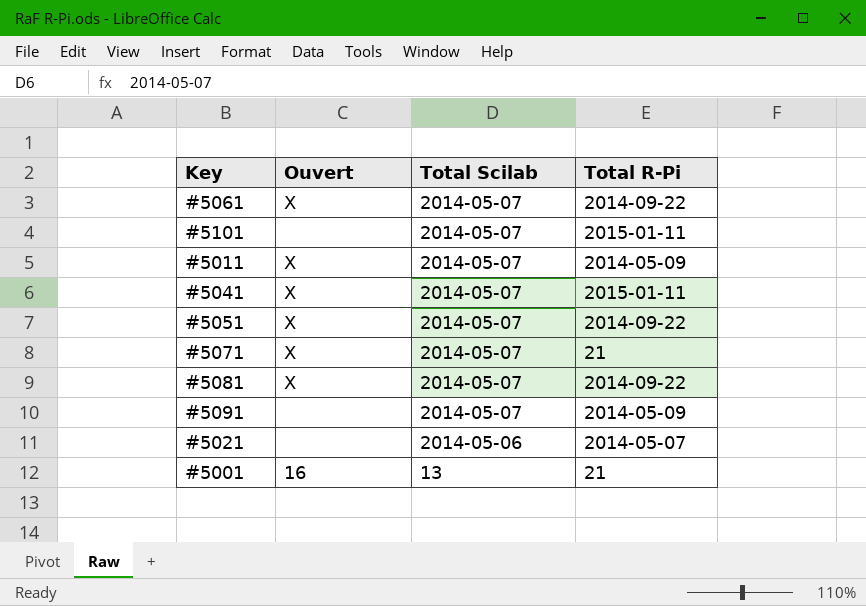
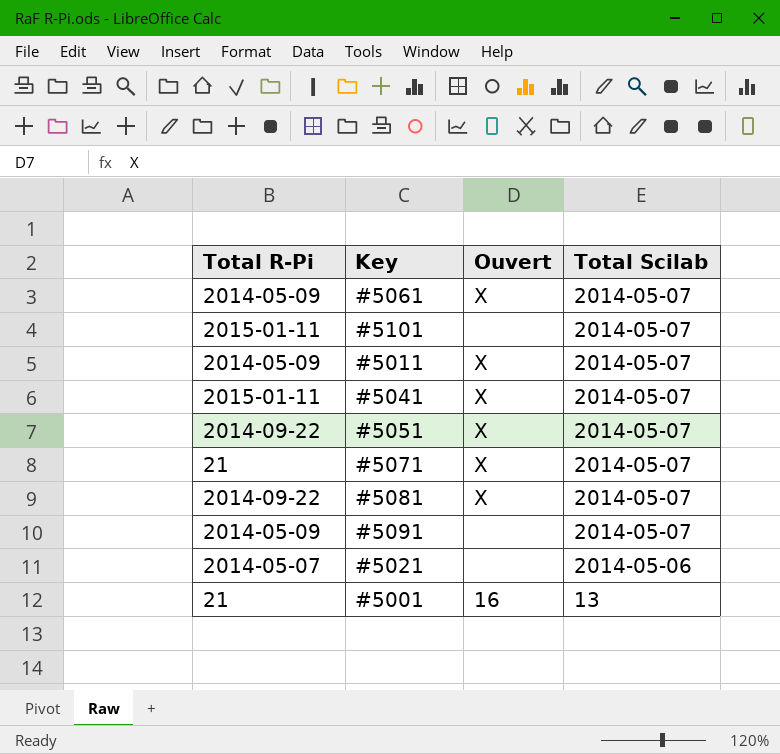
column Total R-Pi | position: 4 -> 1
#5061 | Total R-Pi: 2014-09-22 -> 2014-05-09

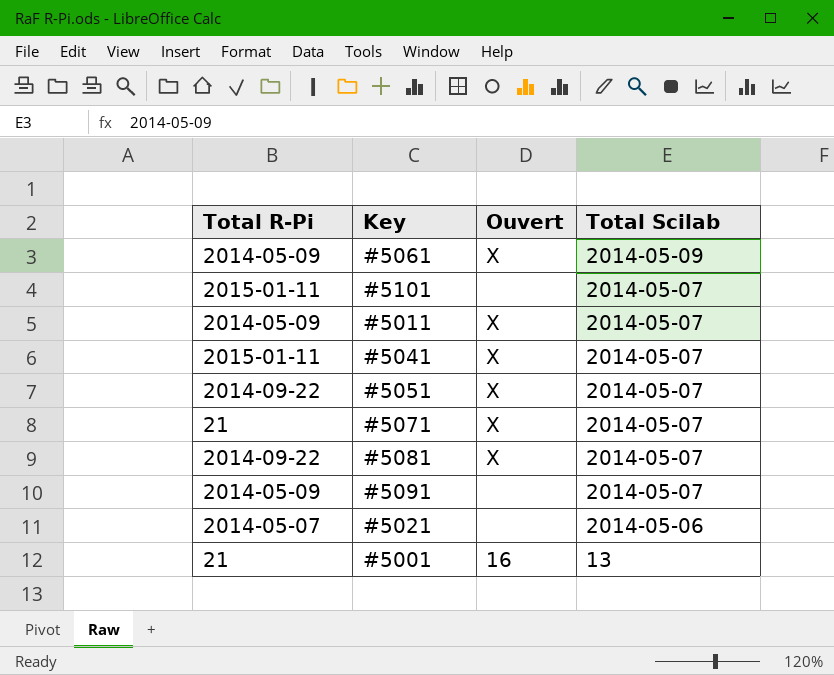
#5061 | Total Scilab: 2014-05-07 -> 2014-05-09

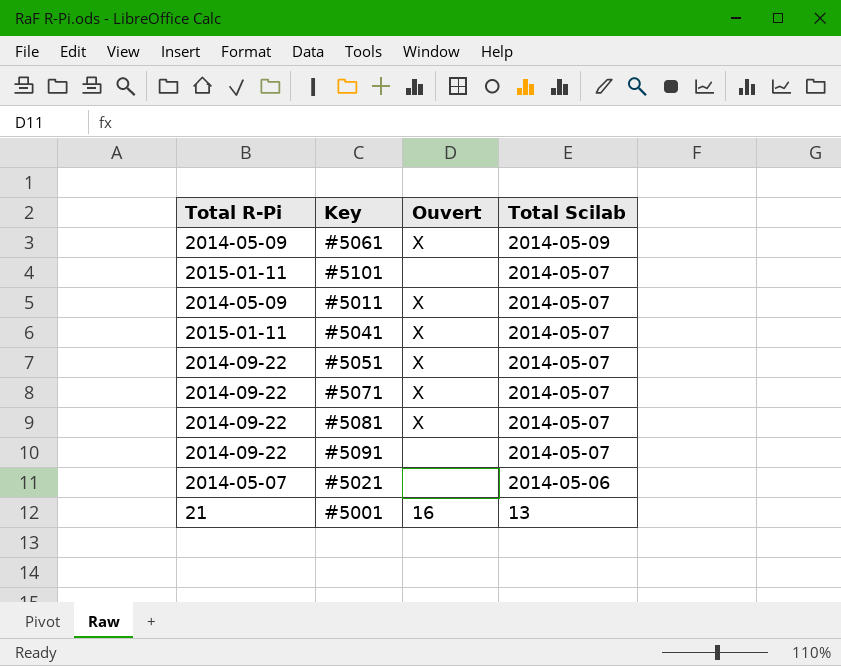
#5071 | Total R-Pi: 21 -> 2014-09-22
#5091 | Total R-Pi: 2014-05-09 -> 2014-09-22

